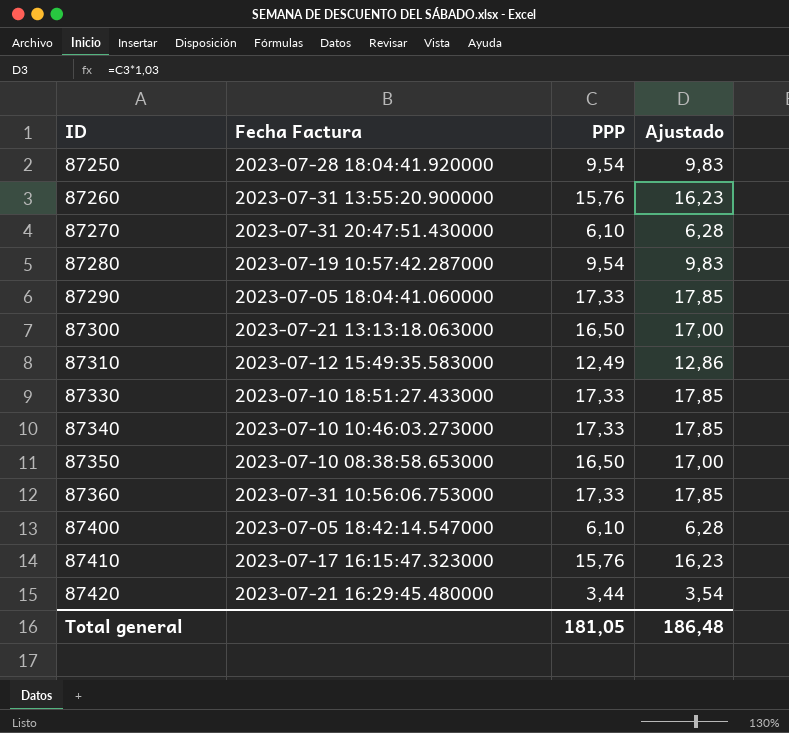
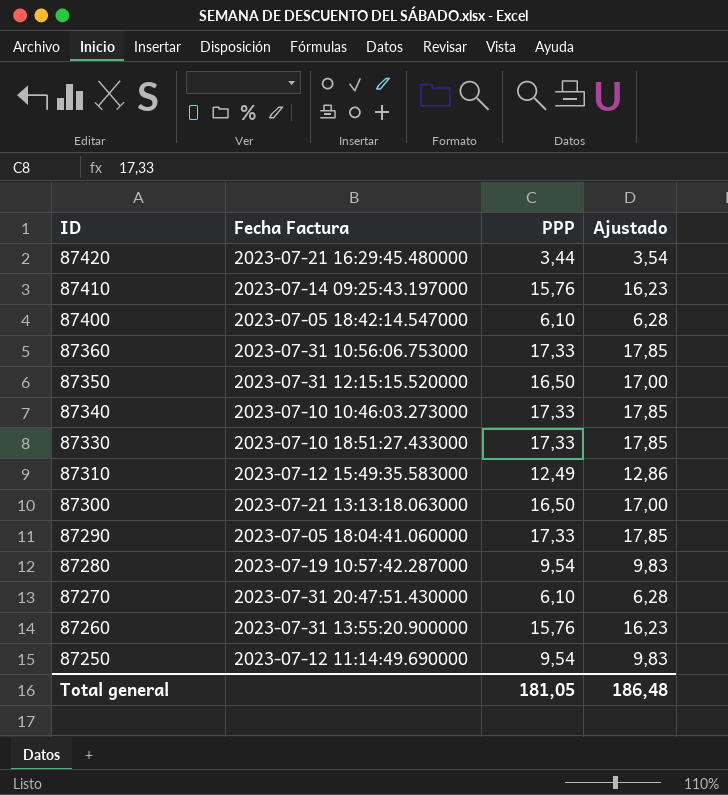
row order: ID ascending -> ID descending
87410 | Fecha Factura: 2023-07-17 16:15:47.323000 -> 2023-07-14 09:25:43.197000
87350 | Fecha Factura: 2023-07-10 08:38:58.653000 -> 2023-07-31 12:15:15.520000
87250 | Fecha Factura: 2023-07-28 18:04:41.920000 -> 2023-07-12 11:14:49.690000

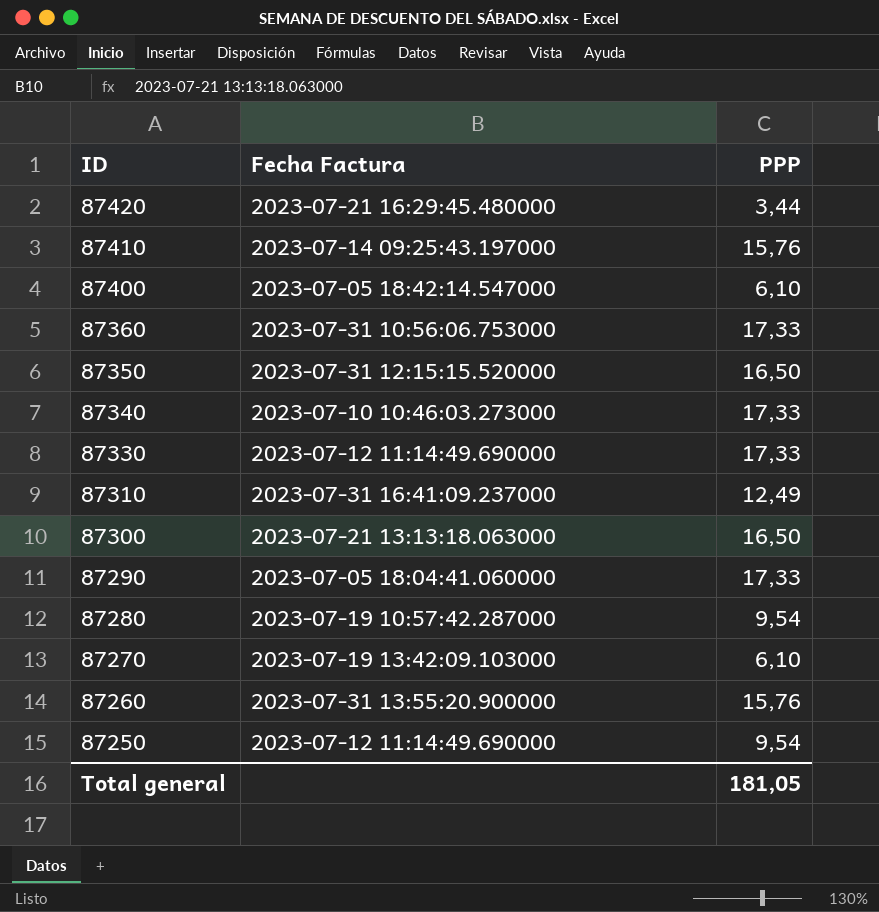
column Ajustado | formula: [PPP] * 1,03 -> none
87330 | Fecha Factura: 2023-07-10 18:51:27.433000 -> 2023-07-12 11:14:49.690000
87310 | Fecha Factura: 2023-07-12 15:49:35.583000 -> 2023-07-31 16:41:09.237000
87270 | Fecha Factura: 2023-07-31 20:47:51.430000 -> 2023-07-19 13:42:09.103000

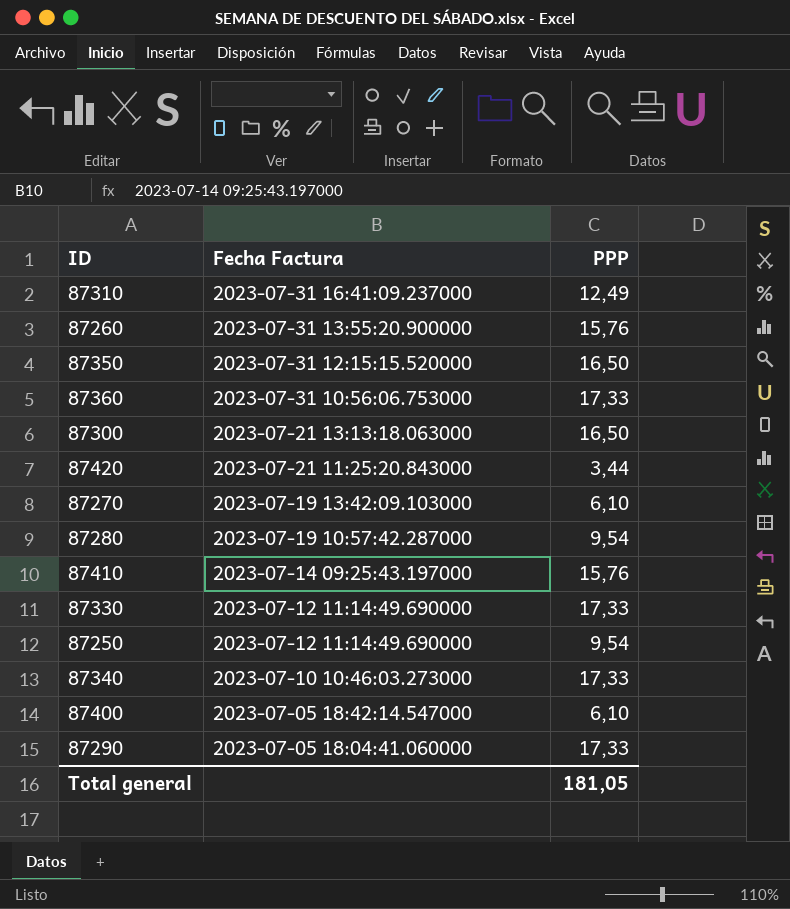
row order: ID descending -> Fecha Factura descending
87420 | Fecha Factura: 2023-07-21 16:29:45.480000 -> 2023-07-21 11:25:20.843000

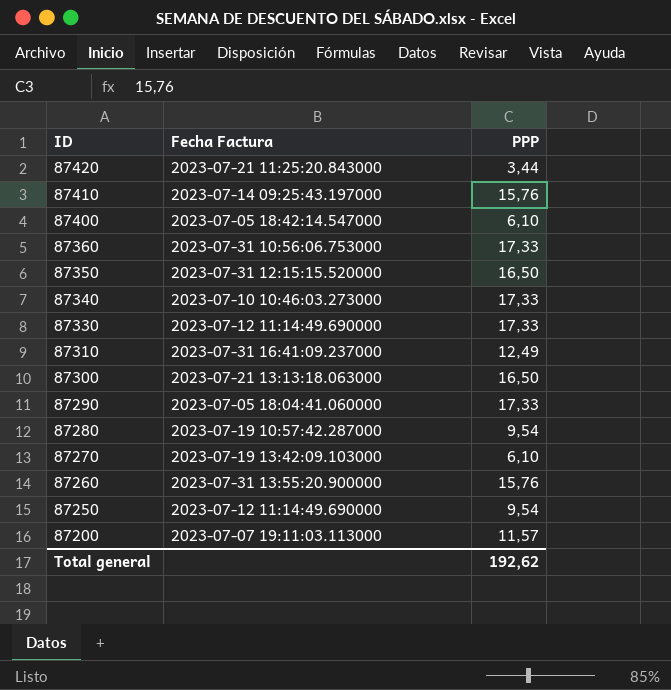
row order: Fecha Factura descending -> ID descending
row 87200: none -> 2023-07-07 19:11:03.113000 | 11,57
Total general | PPP: 181,05 -> 192,62

